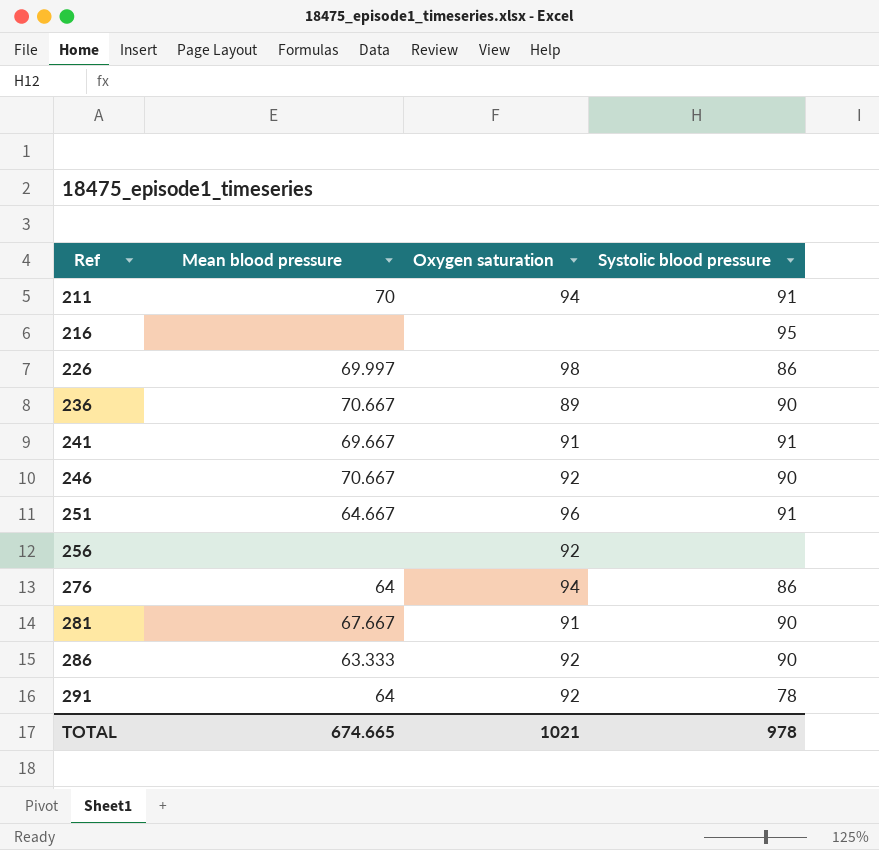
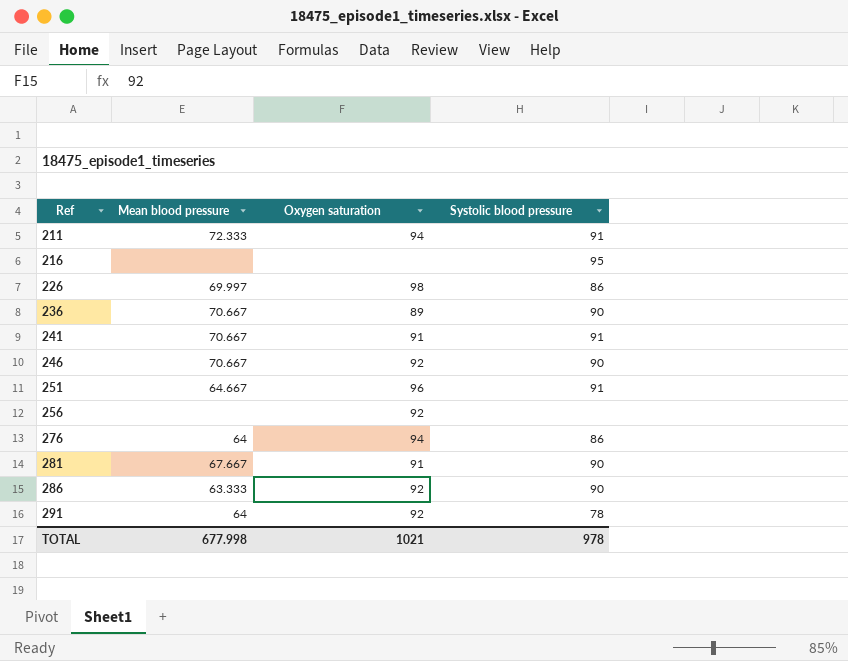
211 | Mean blood pressure: 70 -> 72.333
241 | Mean blood pressure: 69.667 -> 70.667
TOTAL | Mean blood pressure: 674.665 -> 677.998

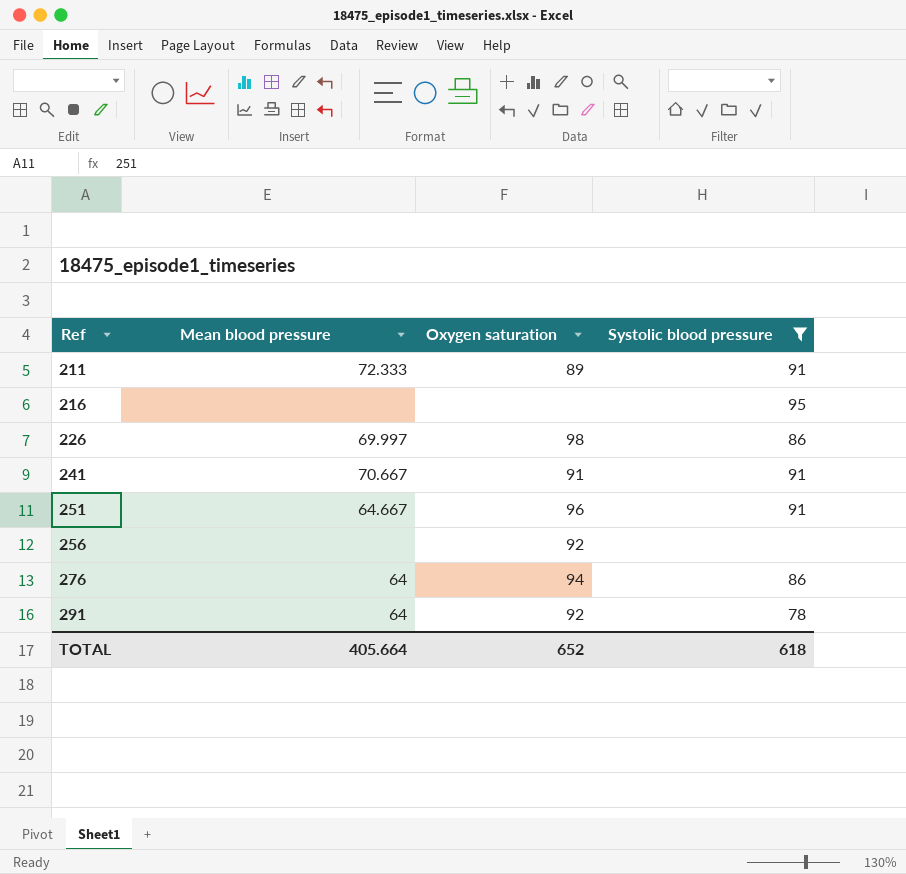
filter: none -> Systolic blood pressure != 90
211 | Oxygen saturation: 94 -> 89
TOTAL | Mean blood pressure: 677.998 -> 405.664
TOTAL | Oxygen saturation: 1021 -> 652
TOTAL | Systolic blood pressure: 978 -> 618

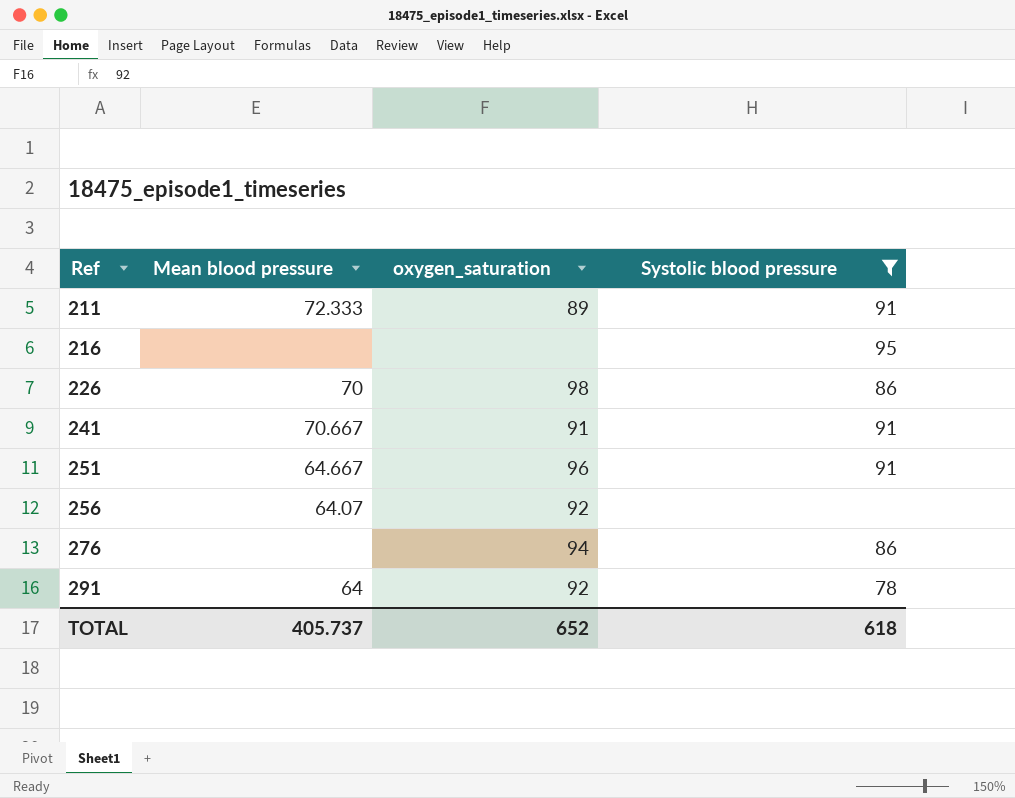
column name: Oxygen saturation -> oxygen_saturation
226 | Mean blood pressure: 69.997 -> 70
256 | Mean blood pressure: none -> 64.07
276 | Mean blood pressure: 64 -> none
TOTAL | Mean blood pressure: 405.664 -> 405.737

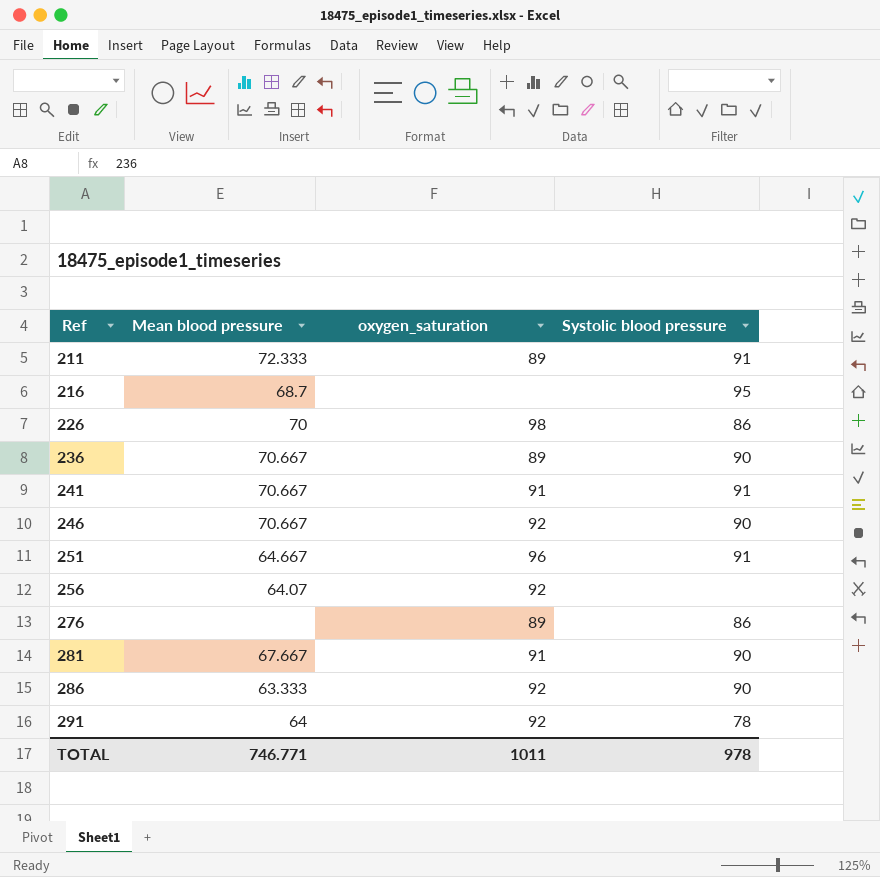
filter: Systolic blood pressure != 90 -> none
216 | Mean blood pressure: none -> 68.7
276 | oxygen_saturation: 94 -> 89
TOTAL | Mean blood pressure: 405.737 -> 746.771
TOTAL | oxygen_saturation: 652 -> 1011
TOTAL | Systolic blood pressure: 618 -> 978

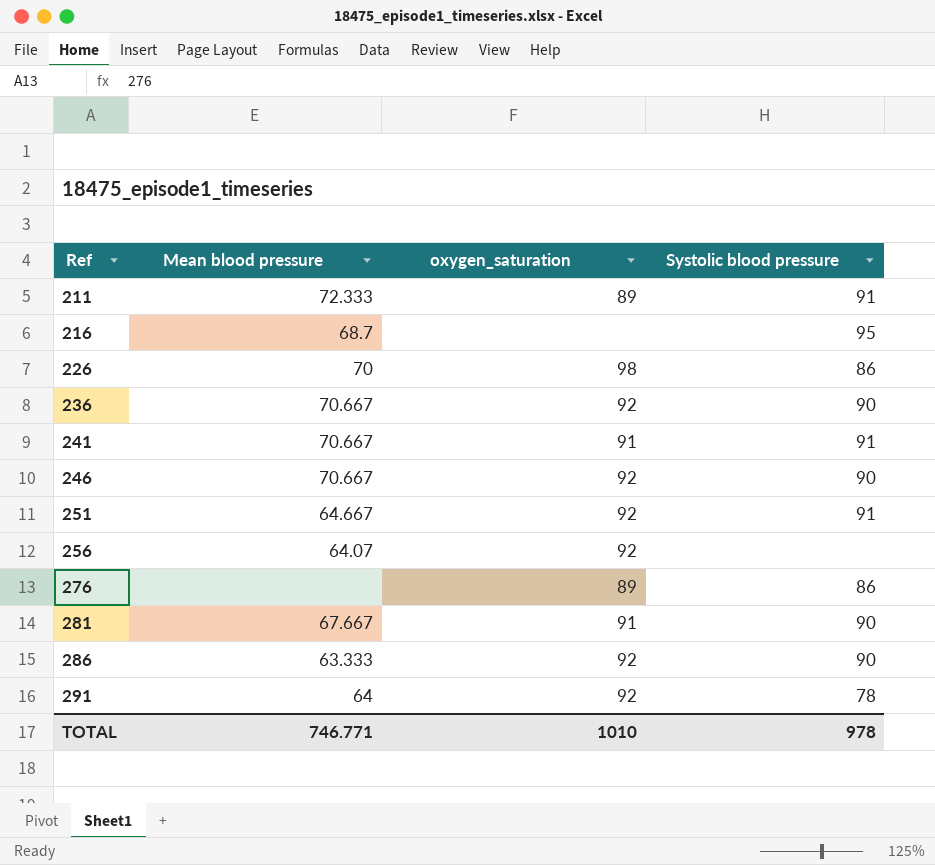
236 | oxygen_saturation: 89 -> 92
251 | oxygen_saturation: 96 -> 92
TOTAL | oxygen_saturation: 1011 -> 1010

